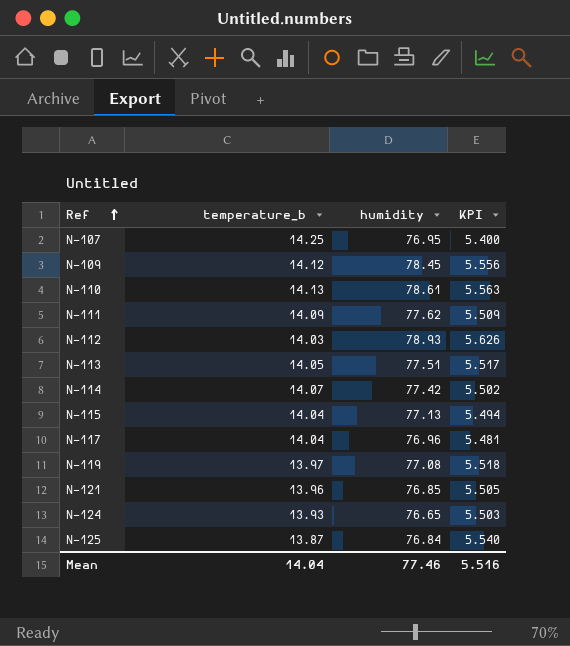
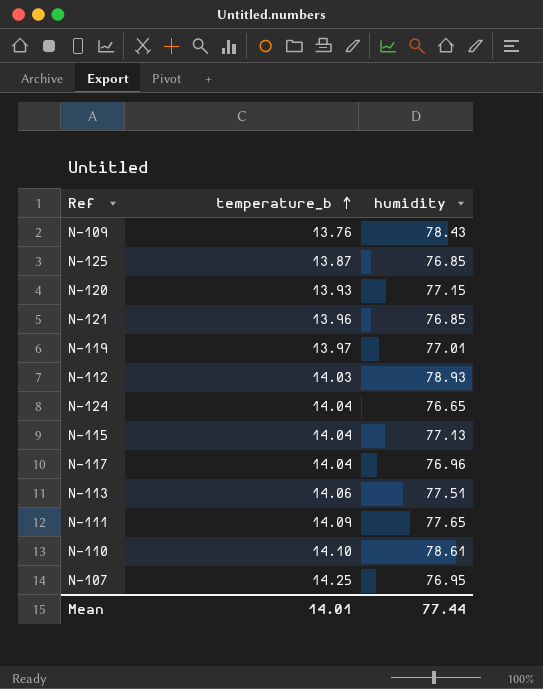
row order: Ref ascending -> temperature_b ascending
column KPI | formula: [humidity] / [temperature_b] -> none
row N-114: 14.07 | 77.42 | 5.502 -> none
N-109 | temperature_b: 14.12 -> 13.76
N-109 | humidity: 78.45 -> 78.43
N-125 | humidity: 76.84 -> 76.85
row N-120: none -> 13.93 | 77.15
N-119 | humidity: 77.08 -> 77.01
N-124 | temperature_b: 13.93 -> 14.04
N-113 | temperature_b: 14.05 -> 14.06
N-111 | humidity: 77.62 -> 77.65
N-110 | temperature_b: 14.13 -> 14.10
Mean | temperature_b: 14.04 -> 14.01
Mean | humidity: 77.46 -> 77.44

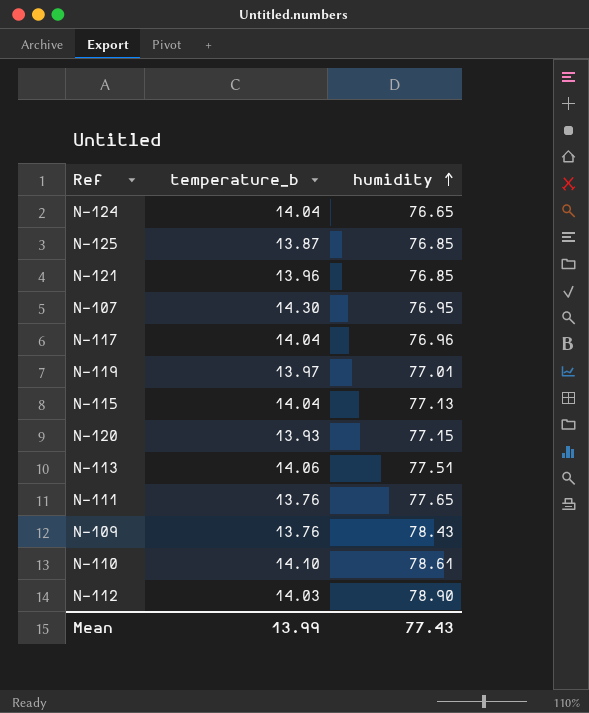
row order: temperature_b ascending -> humidity ascending
N-107 | temperature_b: 14.25 -> 14.30
N-111 | temperature_b: 14.09 -> 13.76
N-112 | humidity: 78.93 -> 78.90
Mean | temperature_b: 14.01 -> 13.99
Mean | humidity: 77.44 -> 77.43

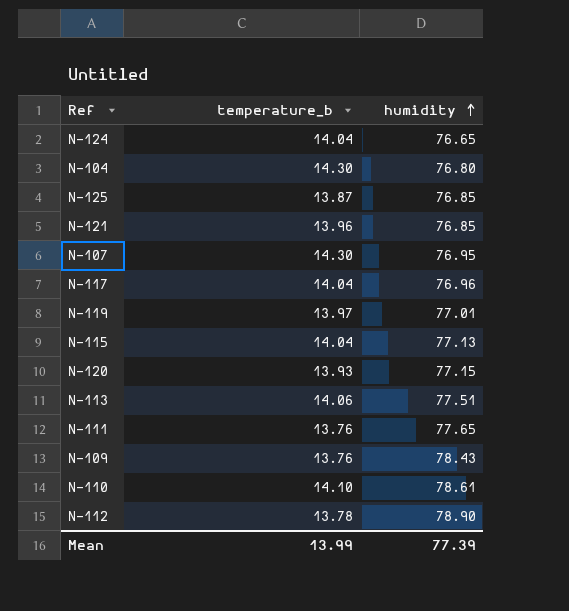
row N-104: none -> 14.30 | 76.80
N-112 | temperature_b: 14.03 -> 13.78
Mean | humidity: 77.43 -> 77.39

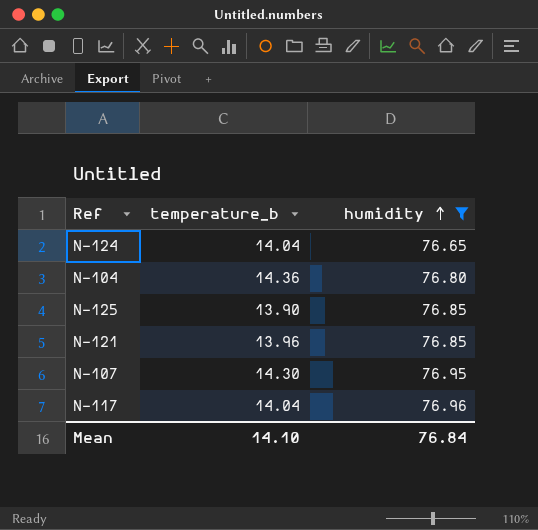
filter: none -> humidity <= 76.96
N-104 | temperature_b: 14.30 -> 14.36
N-125 | temperature_b: 13.87 -> 13.90
Mean | temperature_b: 13.99 -> 14.10
Mean | humidity: 77.39 -> 76.84

